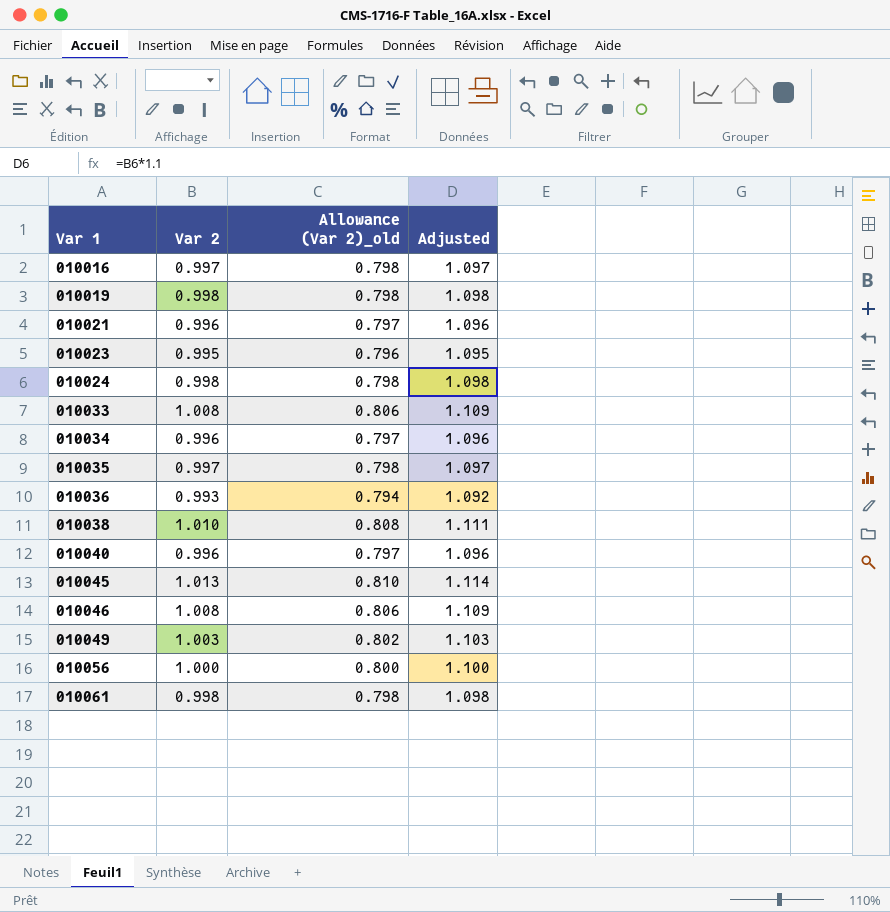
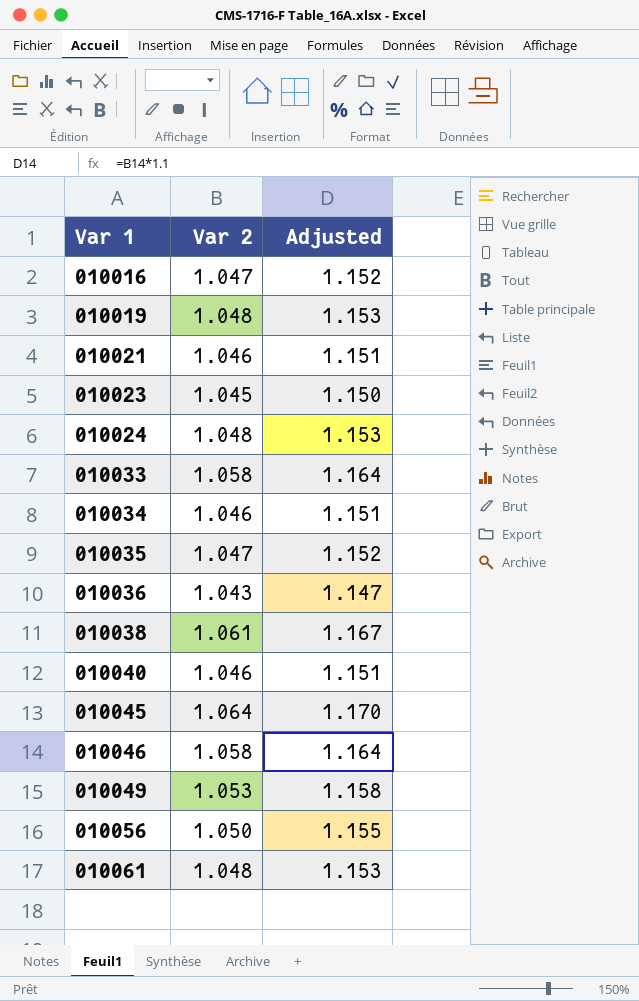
column Allowance (Var 2)_old | formula: [Var 2] * 0.8 -> none
010016 | Var 2: 0.997 -> 1.047
010016 | Adjusted: 1.097 -> 1.152
010019 | Var 2: 0.998 -> 1.048
010019 | Adjusted: 1.098 -> 1.153
010021 | Var 2: 0.996 -> 1.046
010021 | Adjusted: 1.096 -> 1.151
010023 | Var 2: 0.995 -> 1.045
010023 | Adjusted: 1.095 -> 1.150
010024 | Var 2: 0.998 -> 1.048
010024 | Adjusted: 1.098 -> 1.153
010033 | Var 2: 1.008 -> 1.058
010033 | Adjusted: 1.109 -> 1.164
010034 | Var 2: 0.996 -> 1.046
010034 | Adjusted: 1.096 -> 1.151
010035 | Var 2: 0.997 -> 1.047
010035 | Adjusted: 1.097 -> 1.152
010036 | Var 2: 0.993 -> 1.043
010036 | Adjusted: 1.092 -> 1.147
010038 | Var 2: 1.010 -> 1.061
010038 | Adjusted: 1.111 -> 1.167
010040 | Var 2: 0.996 -> 1.046
010040 | Adjusted: 1.096 -> 1.151
010045 | Var 2: 1.013 -> 1.064
010045 | Adjusted: 1.114 -> 1.170
010046 | Var 2: 1.008 -> 1.058
010046 | Adjusted: 1.109 -> 1.164
010049 | Var 2: 1.003 -> 1.053
010049 | Adjusted: 1.103 -> 1.158
010056 | Var 2: 1.000 -> 1.050
010056 | Adjusted: 1.100 -> 1.155
010061 | Var 2: 0.998 -> 1.048
010061 | Adjusted: 1.098 -> 1.153

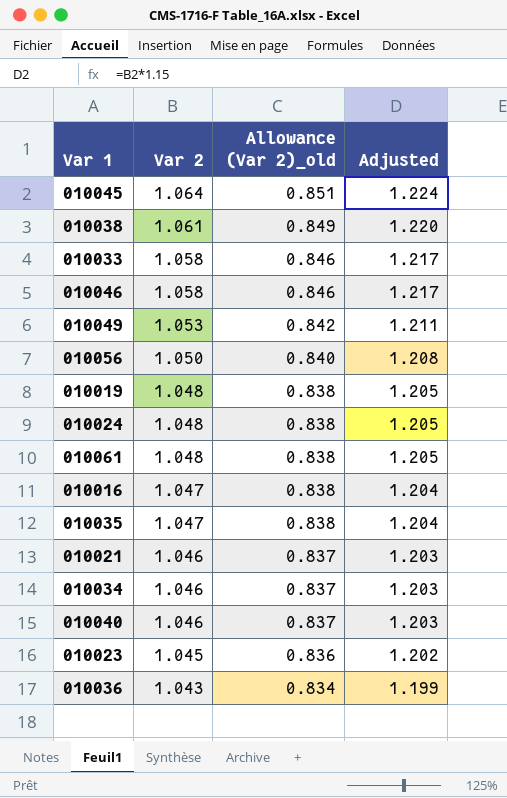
row order: Var 1 ascending -> Var 2 descending
column Allowance (Var 2)_old | formula: none -> [Var 2] * 0.8
column Adjusted | formula: [Var 2] * 1.1 -> [Var 2] * 1.15

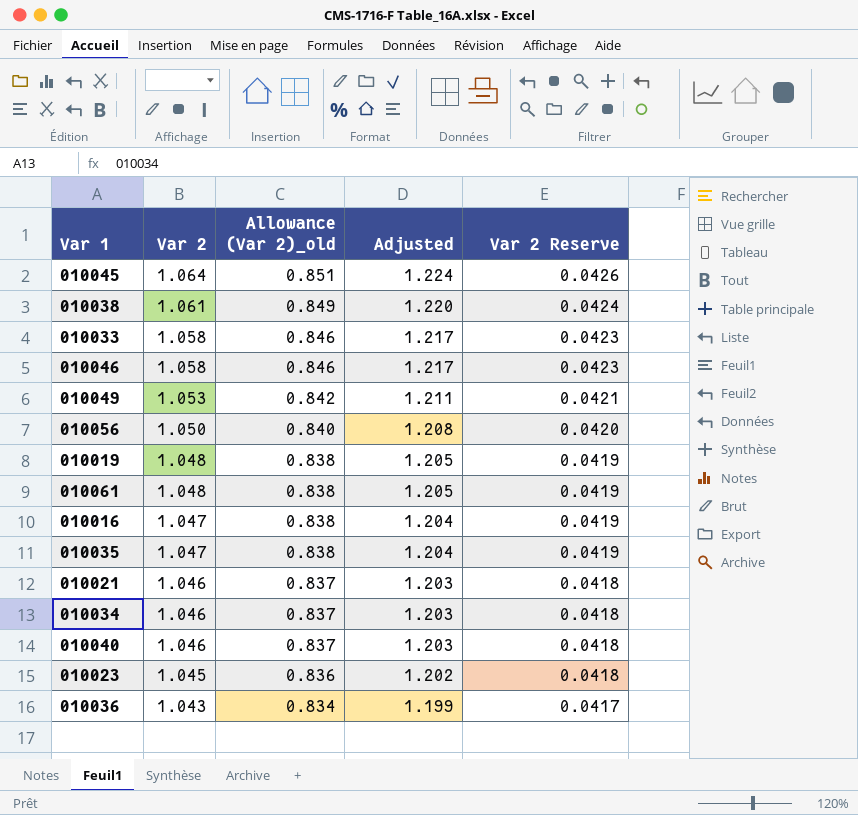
column Var 2 Reserve | formula: none -> [Var 2] * 0.04
row 010024: 1.048 | 0.838 | 1.205 -> none

